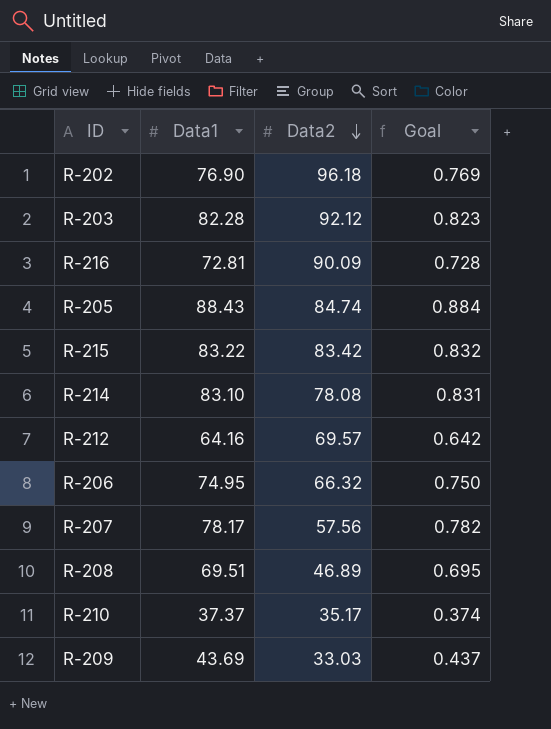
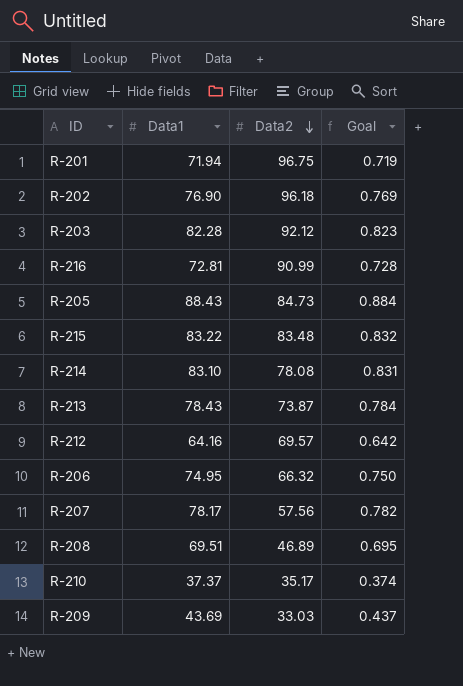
row R-201: none -> 71.94 | 96.75 | 0.719
R-216 | Data2: 90.09 -> 90.99
R-205 | Data2: 84.74 -> 84.73
R-215 | Data2: 83.42 -> 83.48
row R-213: none -> 78.43 | 73.87 | 0.784

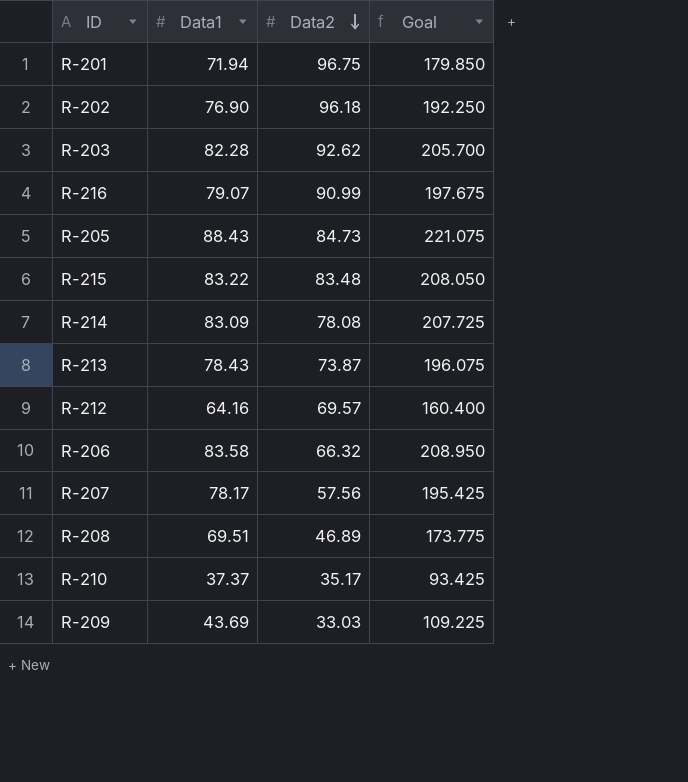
column Goal | formula: [Data1] * 0.01 -> [Data1] * 2.5
R-203 | Data2: 92.12 -> 92.62
R-216 | Data1: 72.81 -> 79.07
R-214 | Data1: 83.10 -> 83.09
R-206 | Data1: 74.95 -> 83.58

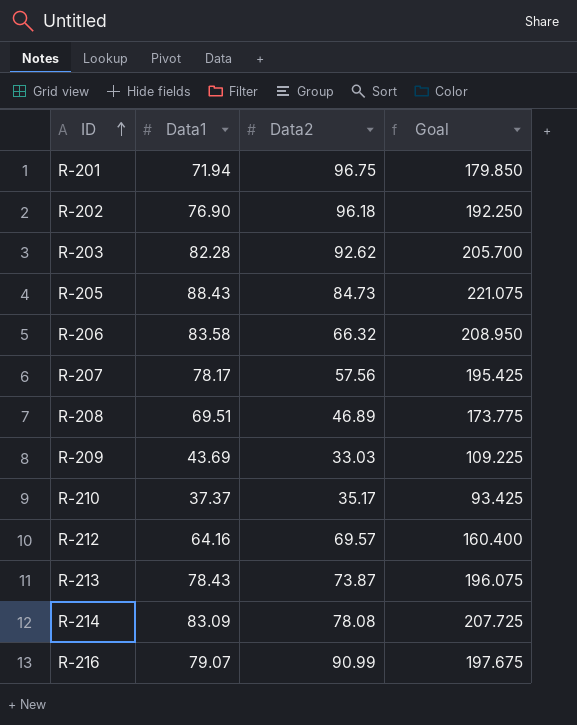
row order: Data2 descending -> ID ascending
row R-215: 83.22 | 83.48 | 208.050 -> none

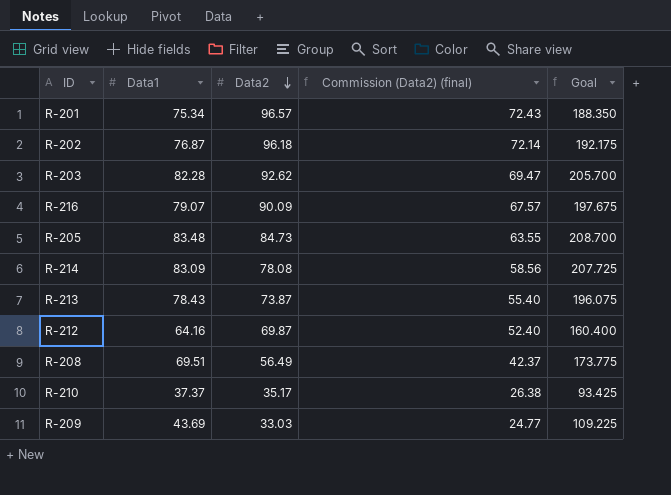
row order: ID ascending -> Data2 descending
column Commission (Data2) (final) | formula: none -> [Data2] * 0.75
row R-206: 83.58 | 66.32 | 208.950 -> none
row R-207: 78.17 | 57.56 | 195.425 -> none
R-201 | Data1: 71.94 -> 75.34
R-201 | Data2: 96.75 -> 96.57
R-201 | Goal: 179.850 -> 188.350
R-202 | Data1: 76.90 -> 76.87
R-202 | Goal: 192.250 -> 192.175
R-216 | Data2: 90.99 -> 90.09
R-205 | Data1: 88.43 -> 83.48
R-205 | Goal: 221.075 -> 208.700
R-212 | Data2: 69.57 -> 69.87
R-208 | Data2: 46.89 -> 56.49

